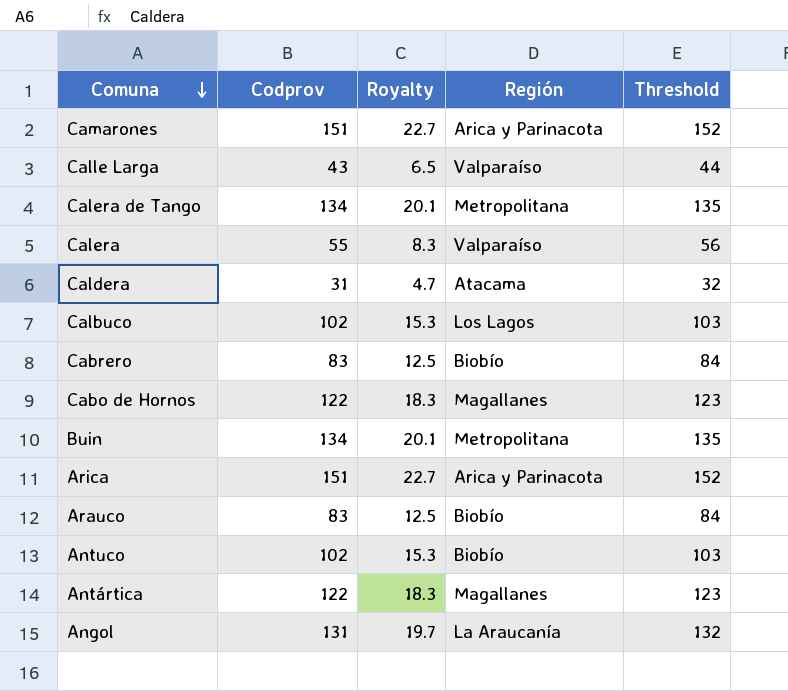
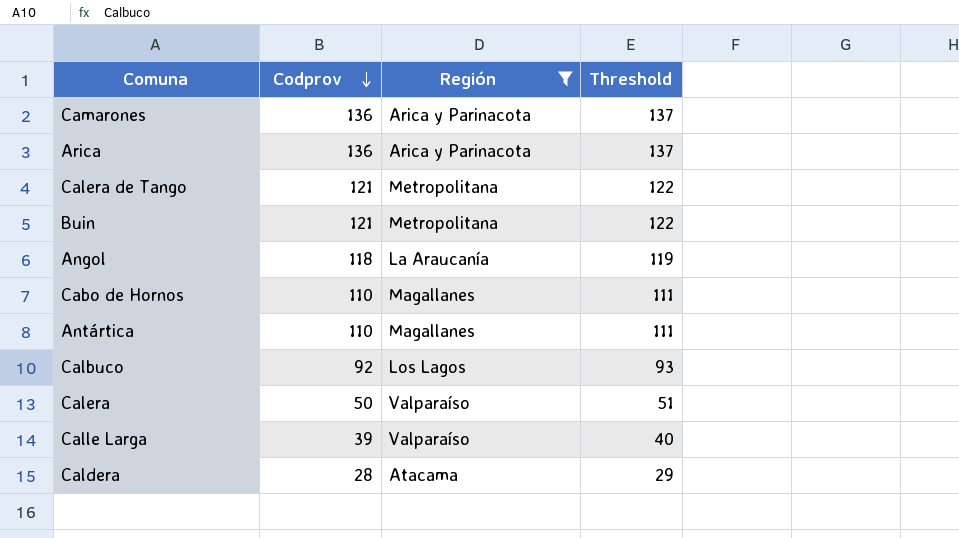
filter: none -> Región != Biobío
row order: Comuna descending -> Codprov descending
column Royalty | formula: [Codprov] * 0.15 -> none
Camarones | Codprov: 151 -> 136
Camarones | Threshold: 152 -> 137
Arica | Codprov: 151 -> 136
Arica | Threshold: 152 -> 137
Calera de Tango | Codprov: 134 -> 121
Calera de Tango | Threshold: 135 -> 122
Buin | Codprov: 134 -> 121
Buin | Threshold: 135 -> 122
Angol | Codprov: 131 -> 118
Angol | Threshold: 132 -> 119
Cabo de Hornos | Codprov: 122 -> 110
Cabo de Hornos | Threshold: 123 -> 111
Antártica | Codprov: 122 -> 110
Antártica | Threshold: 123 -> 111
Calbuco | Codprov: 102 -> 92
Calbuco | Threshold: 103 -> 93
Calera | Codprov: 55 -> 50
Calera | Threshold: 56 -> 51
Calle Larga | Codprov: 43 -> 39
Calle Larga | Threshold: 44 -> 40
Caldera | Codprov: 31 -> 28
Caldera | Threshold: 32 -> 29

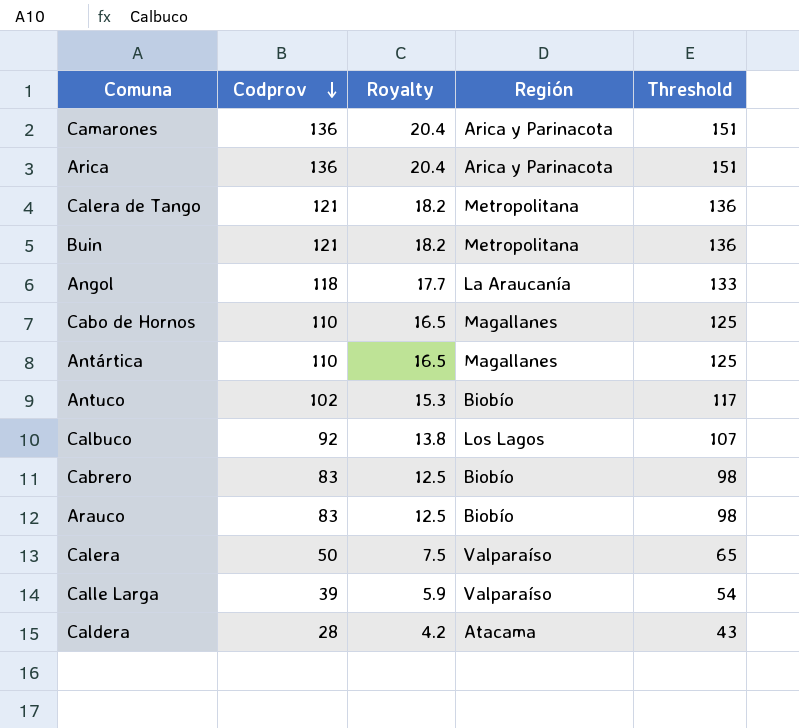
filter: Región != Biobío -> none
column Royalty | formula: none -> [Codprov] * 0.15
column Threshold | formula: [Codprov] + 1 -> [Codprov] + 15

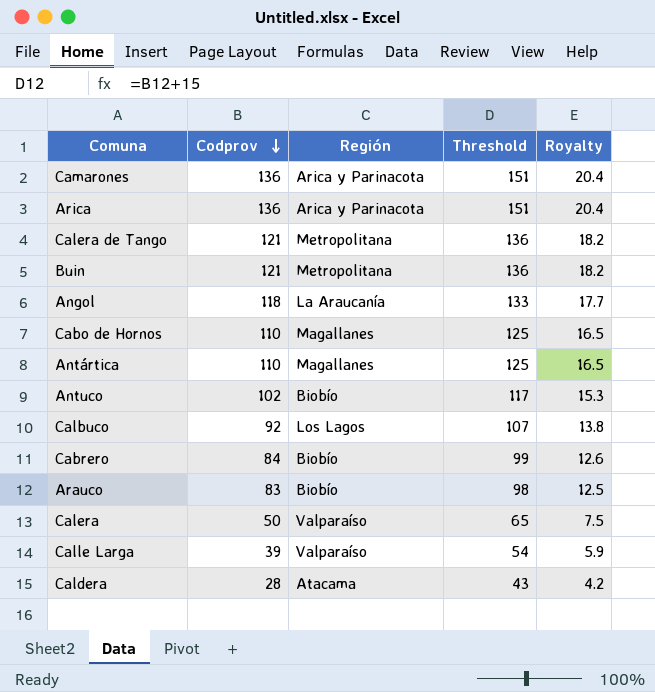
column Royalty | position: 3 -> 5
Cabrero | Codprov: 83 -> 84
Cabrero | Threshold: 98 -> 99
Cabrero | Royalty: 12.5 -> 12.6

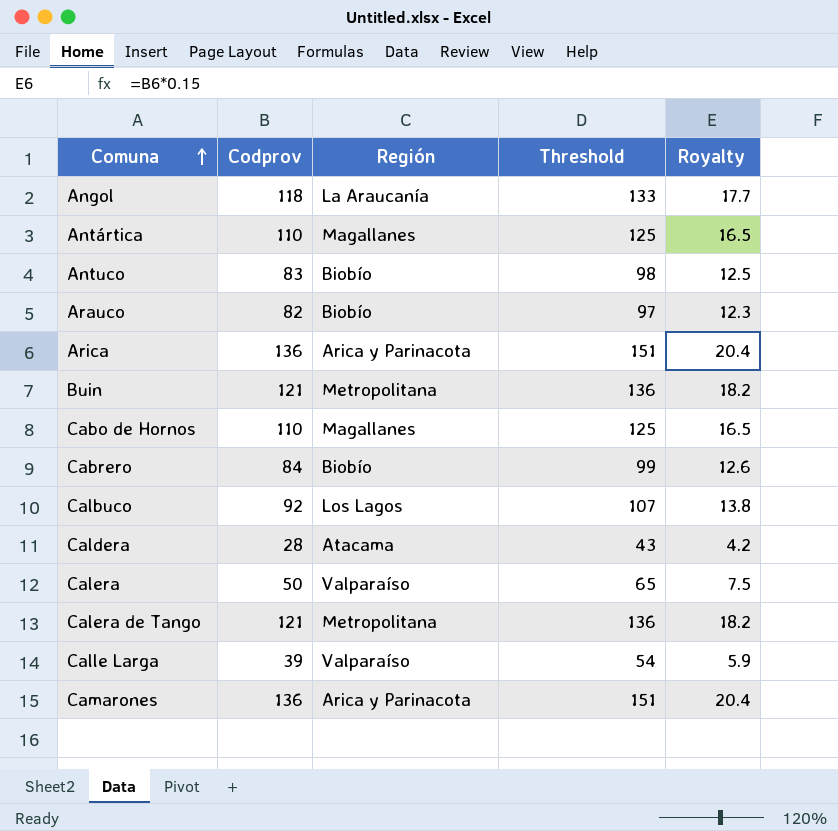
row order: Codprov descending -> Comuna ascending
Antuco | Codprov: 102 -> 83
Antuco | Threshold: 117 -> 98
Antuco | Royalty: 15.3 -> 12.5
Arauco | Codprov: 83 -> 82
Arauco | Threshold: 98 -> 97
Arauco | Royalty: 12.5 -> 12.3

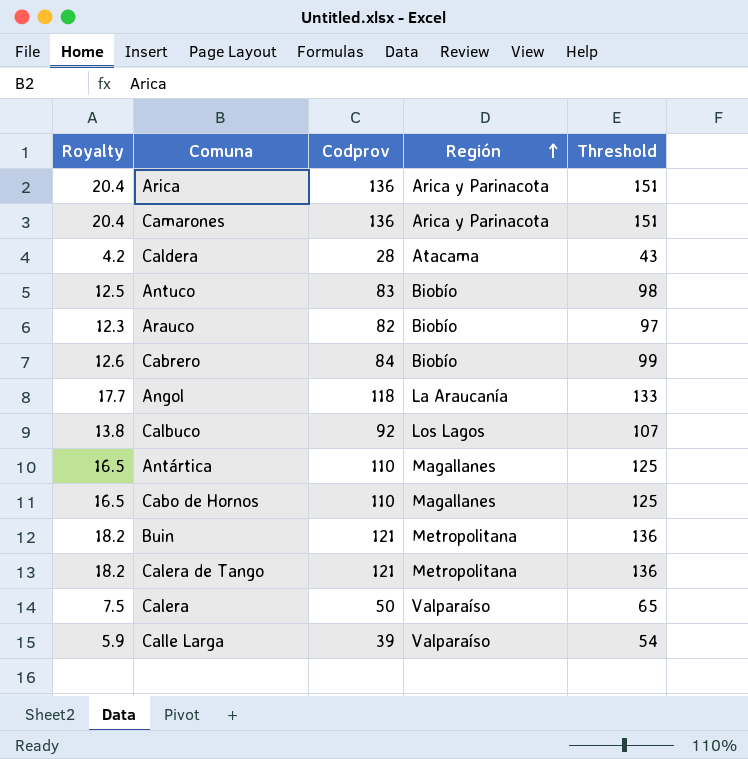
row order: Comuna ascending -> Región ascending
column Royalty | position: 5 -> 1

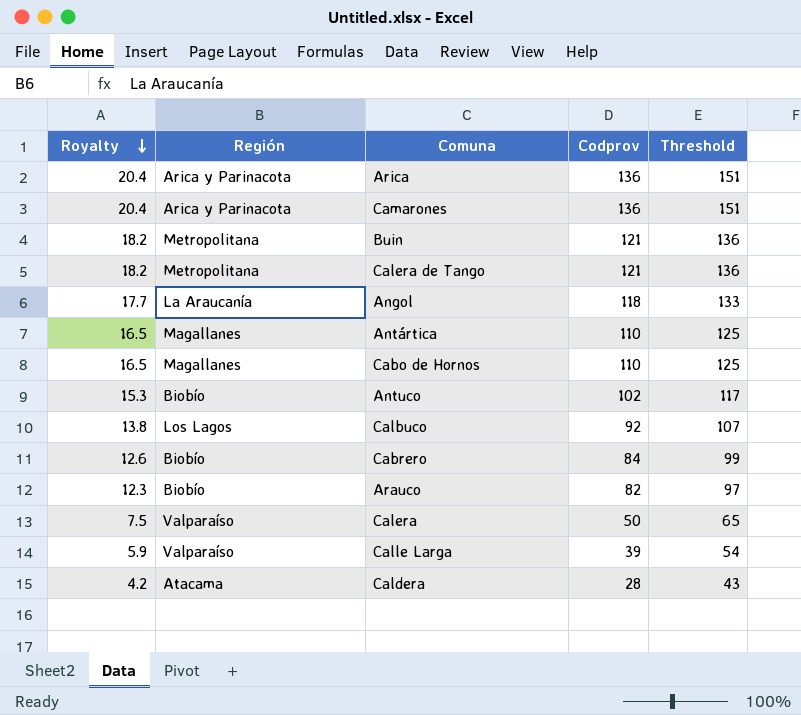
row order: Región ascending -> Royalty descending
column Región | position: 4 -> 2
Antuco | Royalty: 12.5 -> 15.3
Antuco | Codprov: 83 -> 102
Antuco | Threshold: 98 -> 117

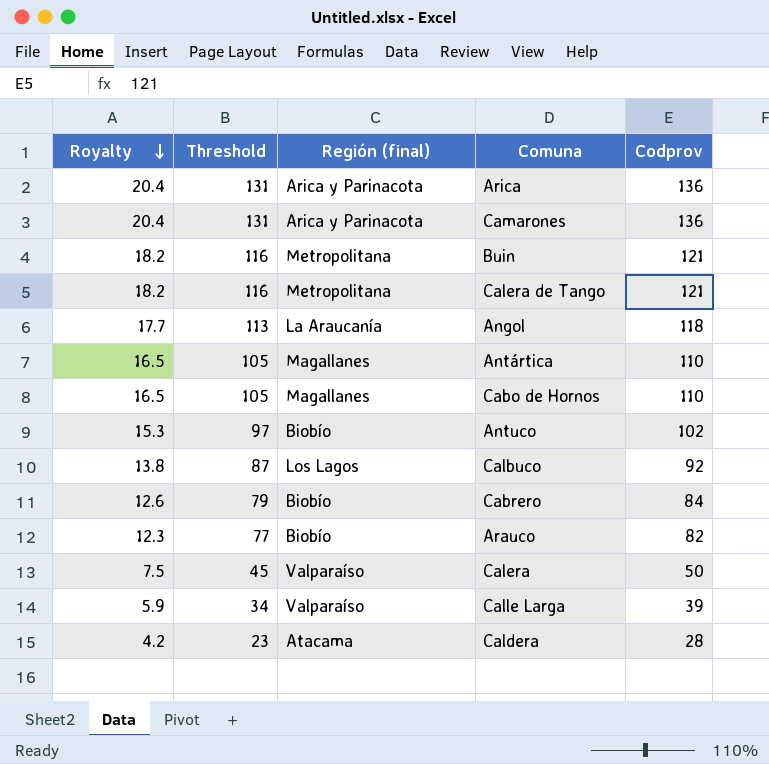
column Threshold | formula: [Codprov] + 15 -> [Codprov] - 5
column Threshold | position: 5 -> 2
column name: Región -> Región (final)

